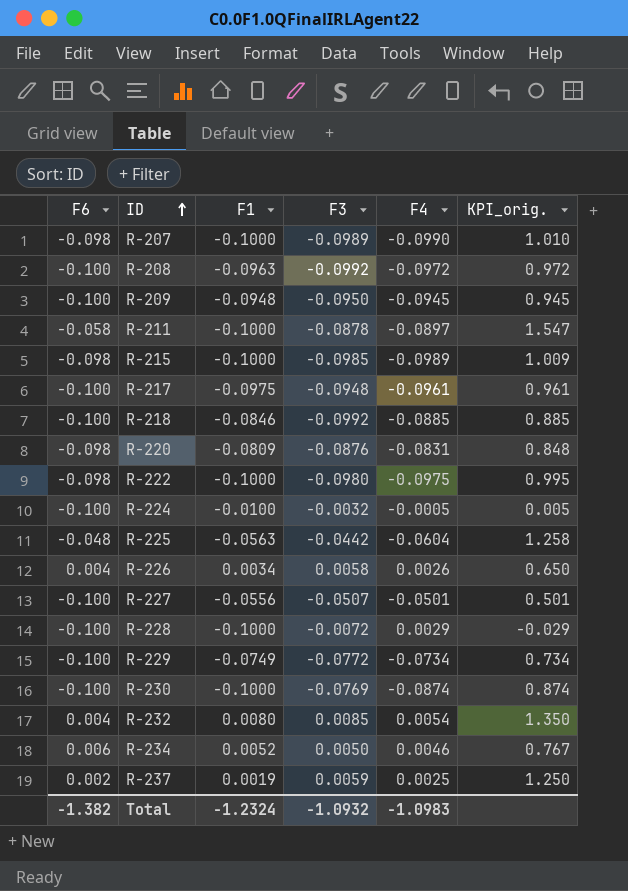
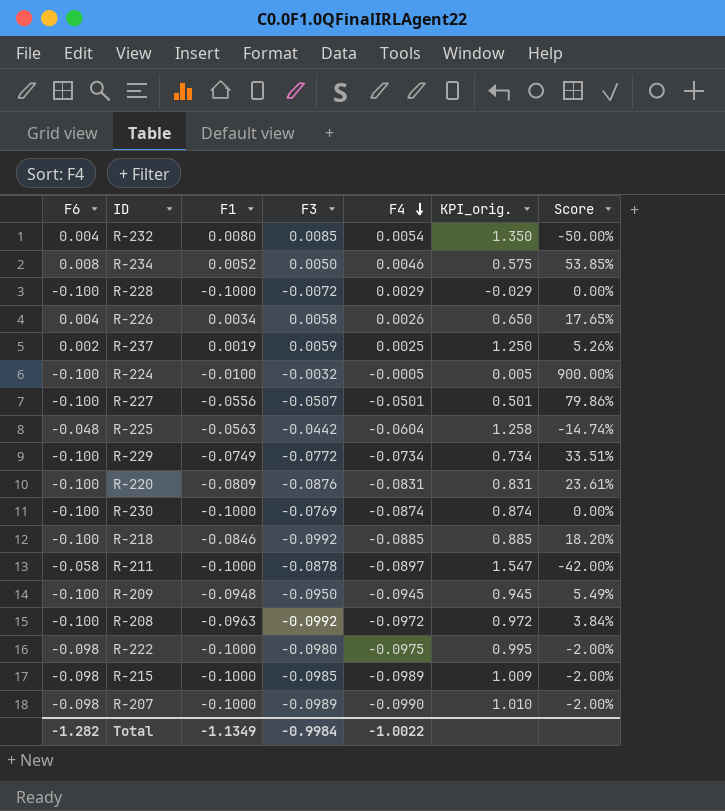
row order: ID ascending -> F4 descending
column Score | formula: none -> ([F6] - [F1]) / [F1]
row R-217: -0.100 | -0.0975 | -0.0948 | -0.0961 | 0.961 -> none
R-234 | F6: 0.006 -> 0.008
R-234 | KPI_orig.: 0.767 -> 0.575
R-220 | F6: -0.098 -> -0.100
R-220 | KPI_orig.: 0.848 -> 0.831
Total | F6: -1.382 -> -1.282
Total | F1: -1.2324 -> -1.1349
Total | F3: -1.0932 -> -0.9984
Total | F4: -1.0983 -> -1.0022

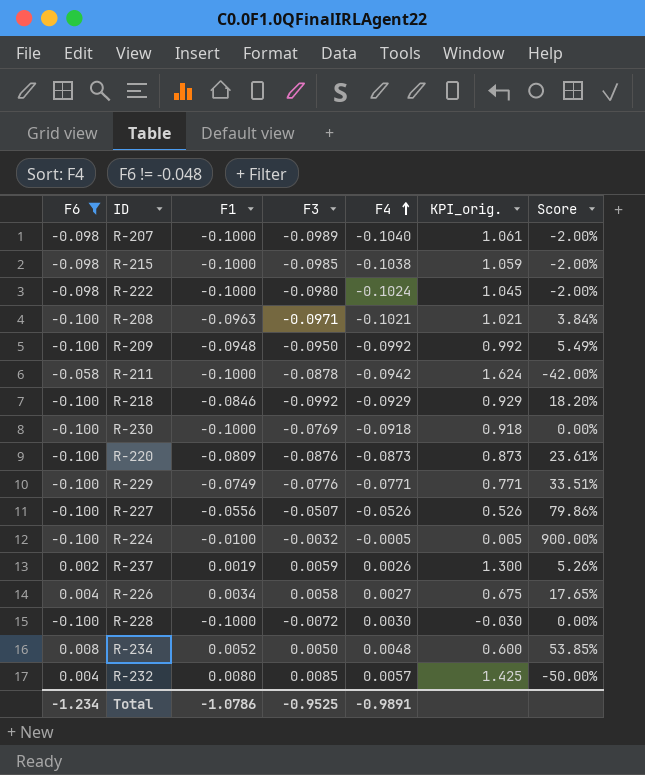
filter: none -> F6 != -0.048
row order: F4 descending -> F4 ascending
R-207 | F4: -0.0990 -> -0.1040
R-207 | KPI_orig.: 1.010 -> 1.061
R-215 | F4: -0.0989 -> -0.1038
R-215 | KPI_orig.: 1.009 -> 1.059
R-222 | F4: -0.0975 -> -0.1024
R-222 | KPI_orig.: 0.995 -> 1.045
R-208 | F3: -0.0992 -> -0.0971
R-208 | F4: -0.0972 -> -0.1021
R-208 | KPI_orig.: 0.972 -> 1.021
R-209 | F4: -0.0945 -> -0.0992
R-209 | KPI_orig.: 0.945 -> 0.992
R-211 | F4: -0.0897 -> -0.0942
R-211 | KPI_orig.: 1.547 -> 1.624
R-218 | F4: -0.0885 -> -0.0929
R-218 | KPI_orig.: 0.885 -> 0.929
R-230 | F4: -0.0874 -> -0.0918
R-230 | KPI_orig.: 0.874 -> 0.918
R-220 | F4: -0.0831 -> -0.0873
R-220 | KPI_orig.: 0.831 -> 0.873
R-229 | F3: -0.0772 -> -0.0776
R-229 | F4: -0.0734 -> -0.0771
R-229 | KPI_orig.: 0.734 -> 0.771
R-227 | F4: -0.0501 -> -0.0526
R-227 | KPI_orig.: 0.501 -> 0.526
R-237 | F4: 0.0025 -> 0.0026
R-237 | KPI_orig.: 1.250 -> 1.300
R-226 | F4: 0.0026 -> 0.0027
R-226 | KPI_orig.: 0.650 -> 0.675
R-228 | F4: 0.0029 -> 0.0030
R-228 | KPI_orig.: -0.029 -> -0.030
R-234 | F4: 0.0046 -> 0.0048
R-234 | KPI_orig.: 0.575 -> 0.600
R-232 | F4: 0.0054 -> 0.0057
R-232 | KPI_orig.: 1.350 -> 1.425
Total | F6: -1.282 -> -1.234
Total | F1: -1.1349 -> -1.0786
Total | F3: -0.9984 -> -0.9525
Total | F4: -1.0022 -> -0.9891

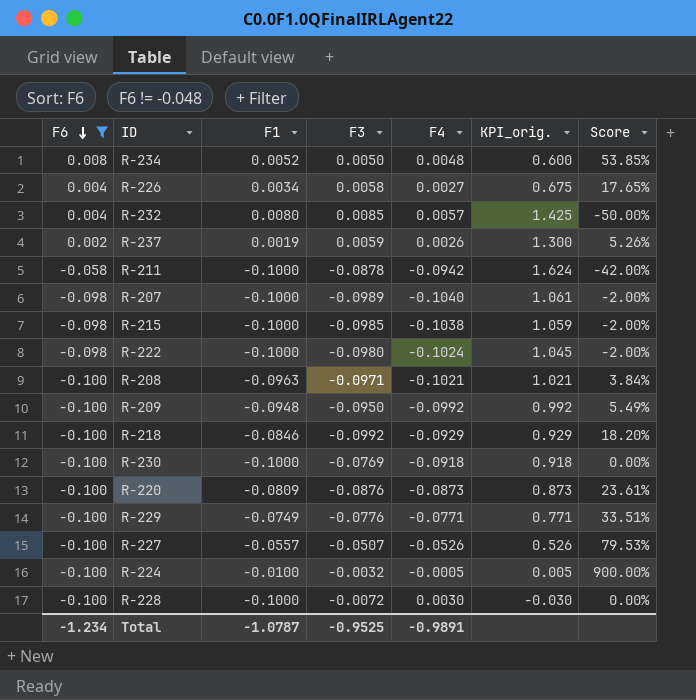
row order: F4 ascending -> F6 descending
R-227 | F1: -0.0556 -> -0.0557
R-227 | Score: 79.86% -> 79.53%
Total | F1: -1.0786 -> -1.0787

